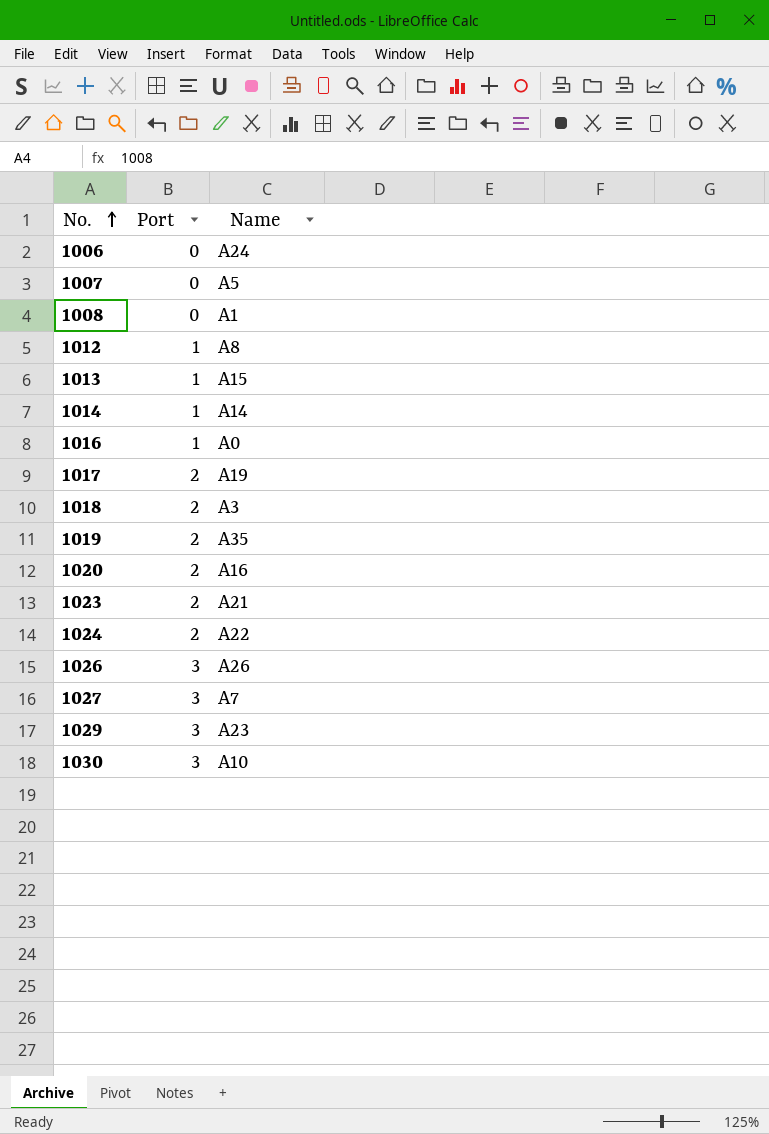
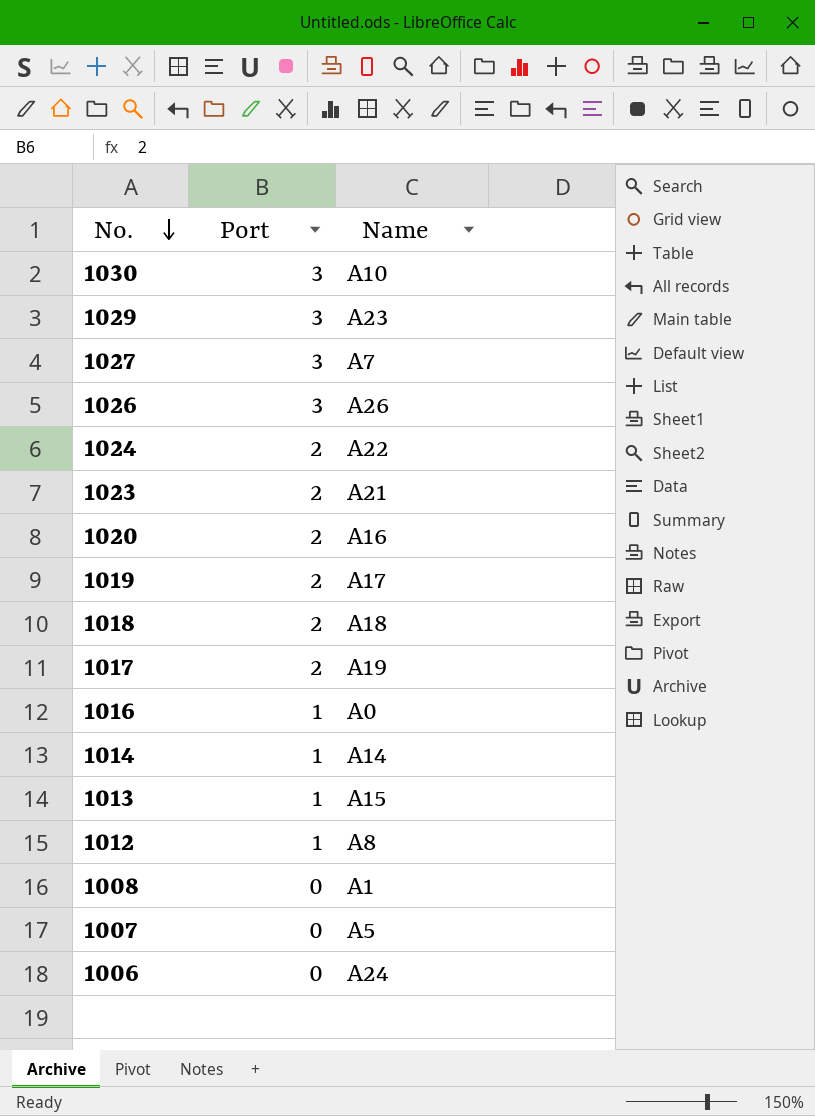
row order: No. ascending -> No. descending
1019 | Name: A35 -> A17
1018 | Name: A3 -> A18

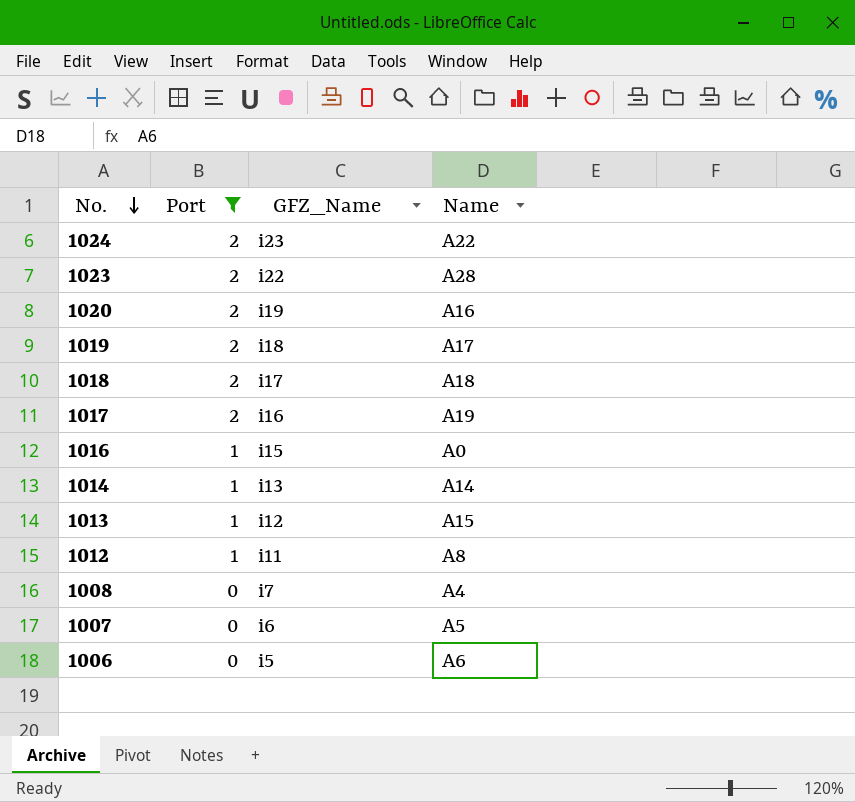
filter: none -> Port != 3
column GFZ_Name | position: none -> 3
1023 | Name: A21 -> A28
1008 | Name: A1 -> A4
1006 | Name: A24 -> A6

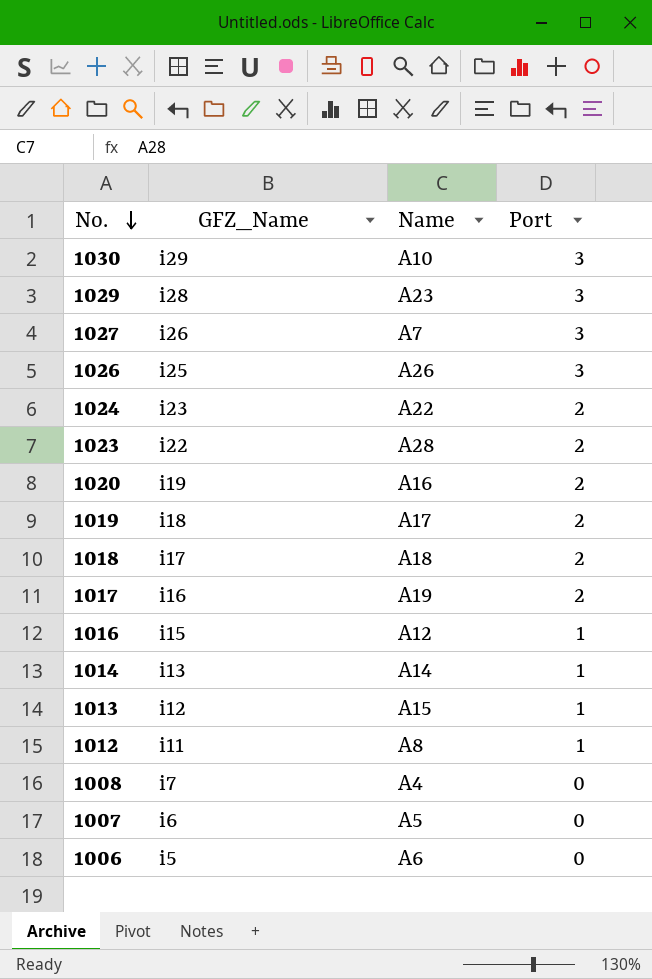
filter: Port != 3 -> none
column Port | position: 2 -> 4
1016 | Name: A0 -> A12

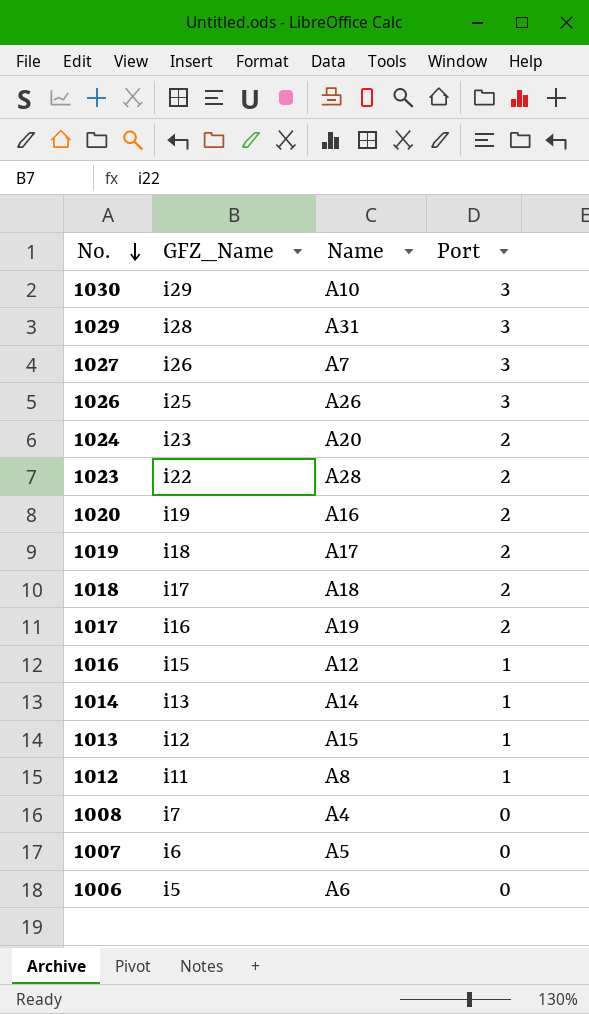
1029 | Name: A23 -> A31
1024 | Name: A22 -> A20

